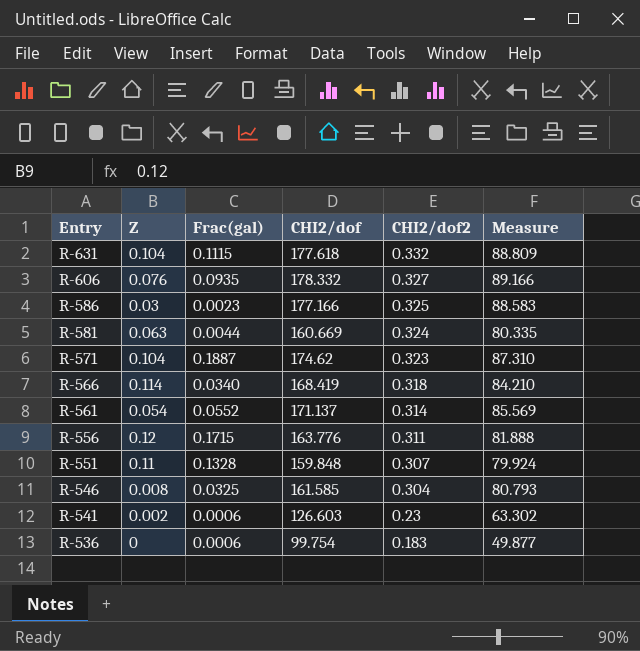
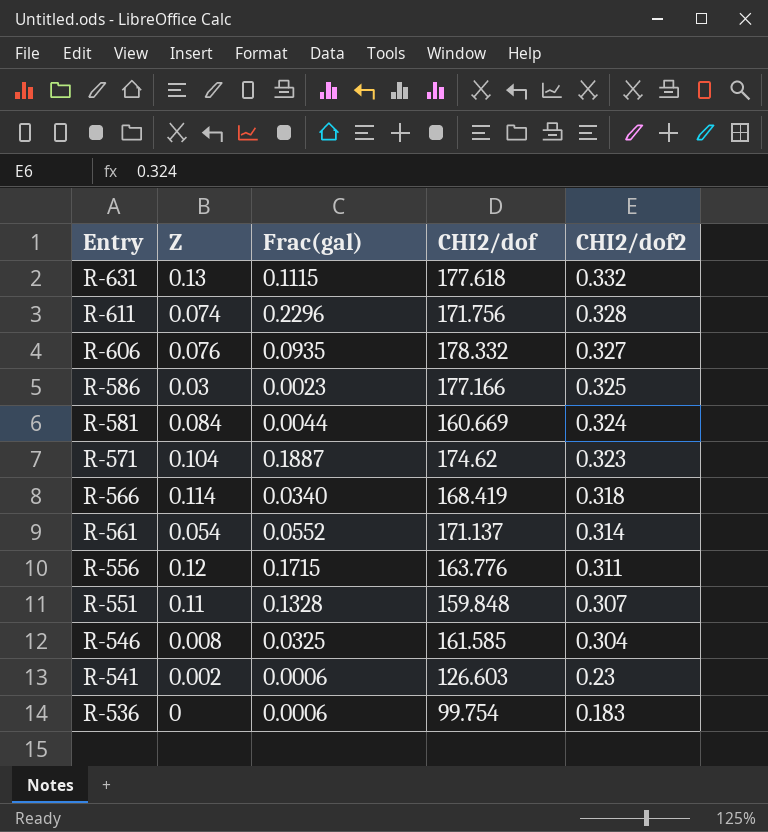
column Measure | formula: [CHI2/dof] * 0.5 -> none
R-631 | Z: 0.104 -> 0.13
row R-611: none -> 0.074 | 0.2296 | 171.756 | 0.328
R-581 | Z: 0.063 -> 0.084

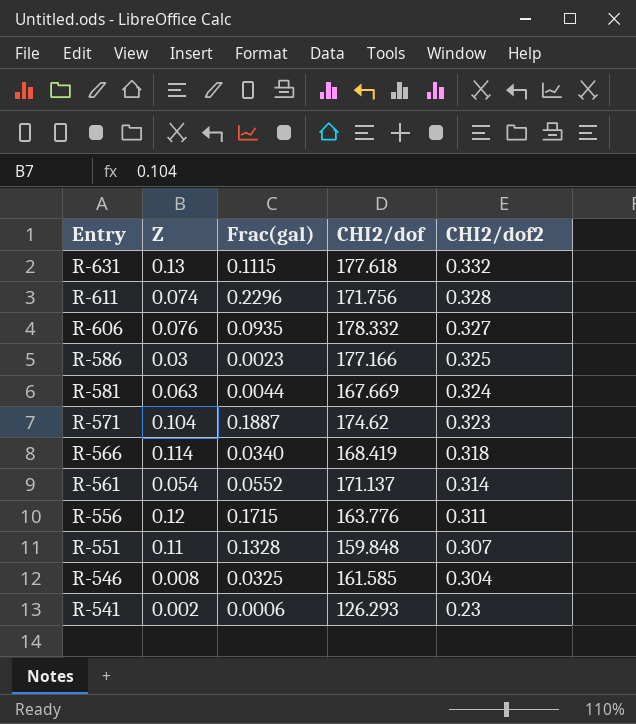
row R-536: 0 | 0.0006 | 99.754 | 0.183 -> none
R-581 | Z: 0.084 -> 0.063
R-581 | CHI2/dof: 160.669 -> 167.669
R-541 | CHI2/dof: 126.603 -> 126.293

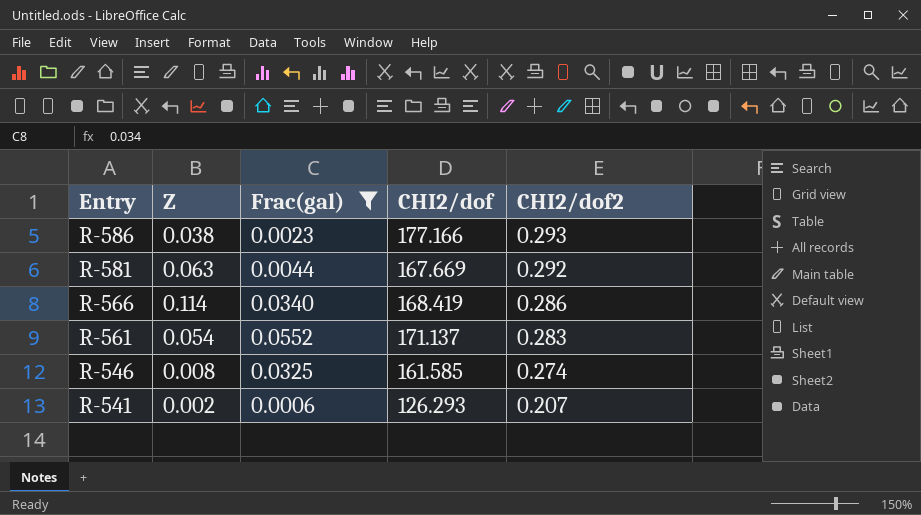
filter: none -> Frac(gal) <= 0.0552
R-586 | Z: 0.03 -> 0.038
R-586 | CHI2/dof2: 0.325 -> 0.293
R-581 | CHI2/dof2: 0.324 -> 0.292
R-566 | CHI2/dof2: 0.318 -> 0.286
R-561 | CHI2/dof2: 0.314 -> 0.283
R-546 | CHI2/dof2: 0.304 -> 0.274
R-541 | CHI2/dof2: 0.23 -> 0.207

